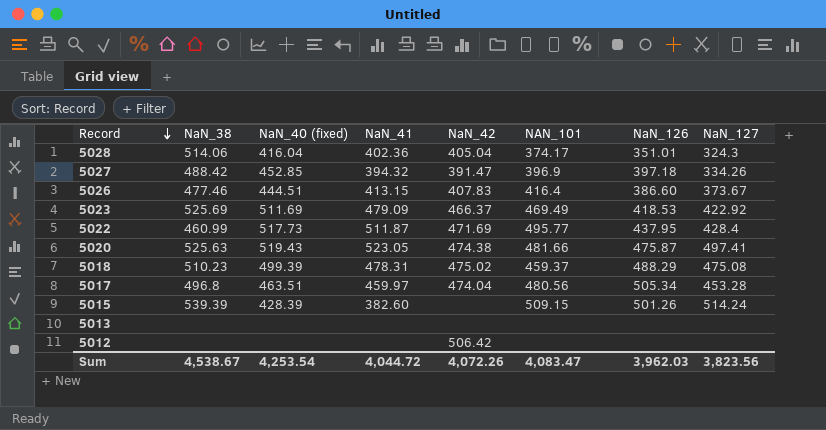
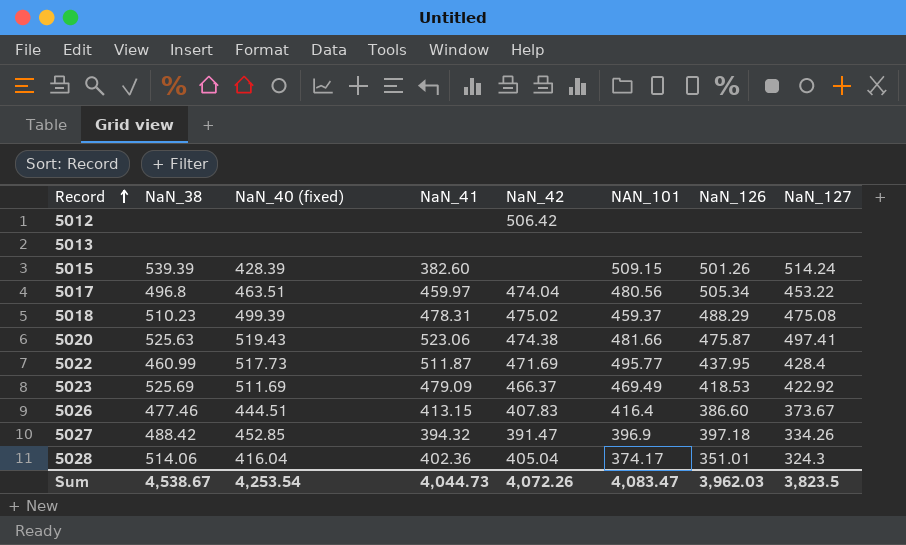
row order: Record descending -> Record ascending
5017 | NaN_127: 453.28 -> 453.22
5020 | NaN_41: 523.05 -> 523.06
Sum | NaN_41: 4,044.72 -> 4,044.73
Sum | NaN_127: 3,823.56 -> 3,823.5

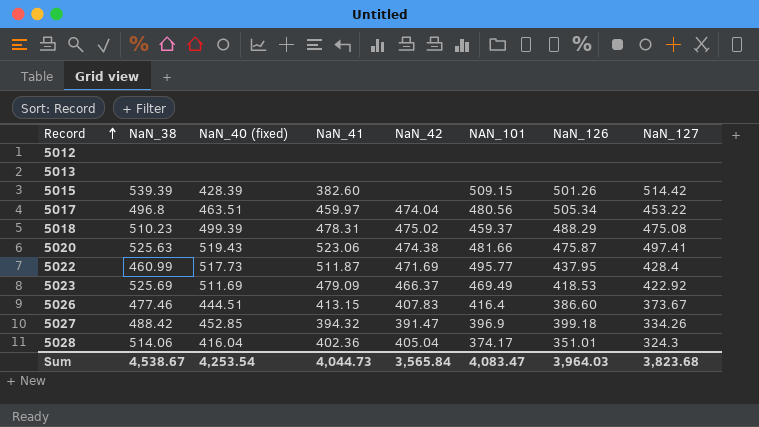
5012 | NaN_42: 506.42 -> none
5015 | NaN_127: 514.24 -> 514.42
5027 | NaN_126: 397.18 -> 399.18
Sum | NaN_42: 4,072.26 -> 3,565.84
Sum | NaN_126: 3,962.03 -> 3,964.03
Sum | NaN_127: 3,823.5 -> 3,823.68

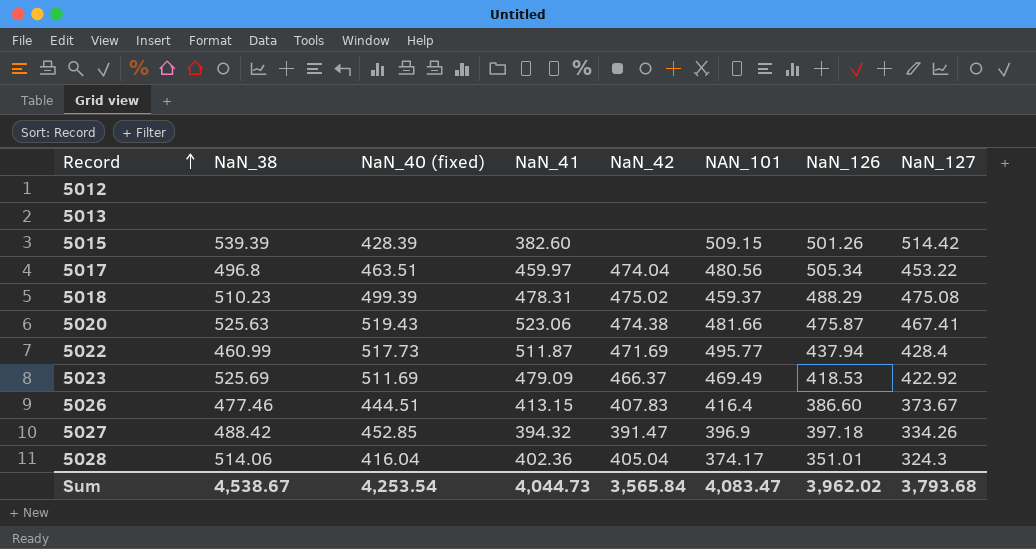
5020 | NaN_127: 497.41 -> 467.41
5022 | NaN_126: 437.95 -> 437.94
5027 | NaN_126: 399.18 -> 397.18
Sum | NaN_126: 3,964.03 -> 3,962.02
Sum | NaN_127: 3,823.68 -> 3,793.68

